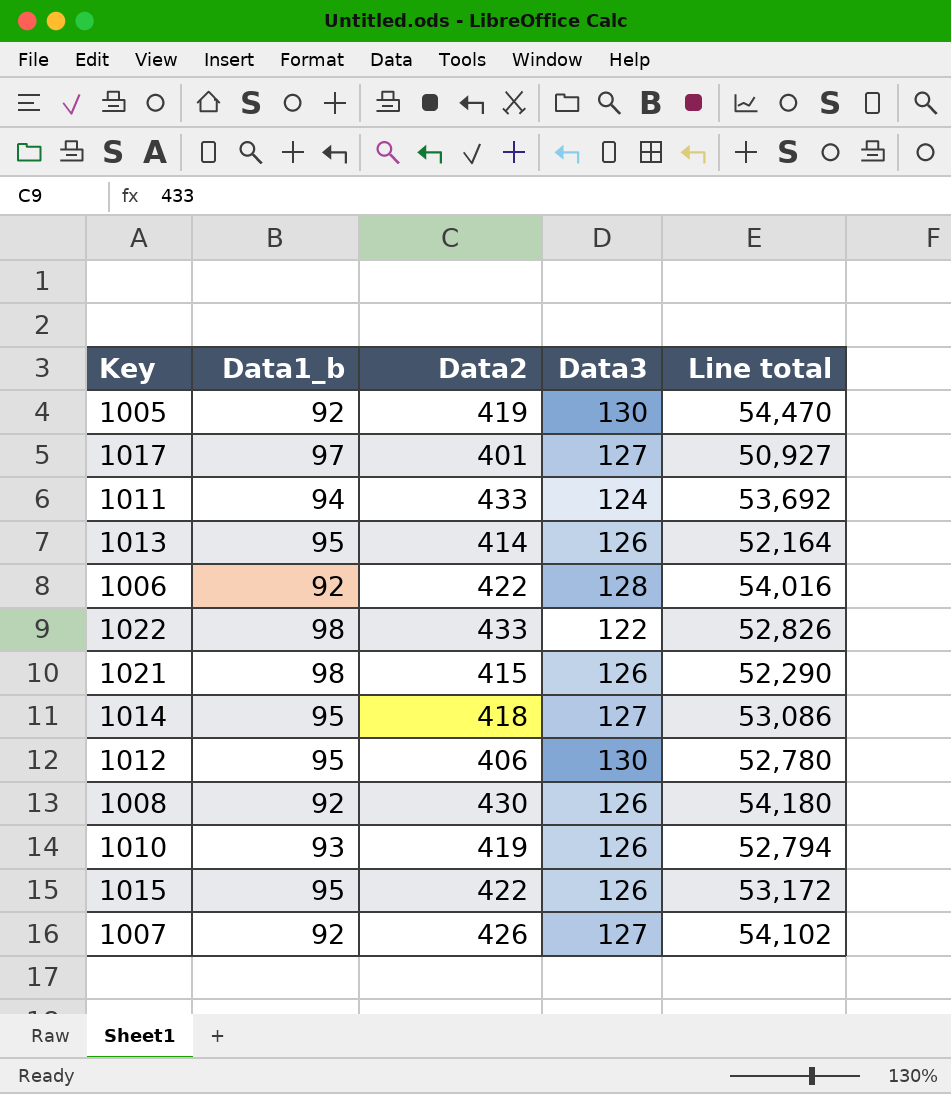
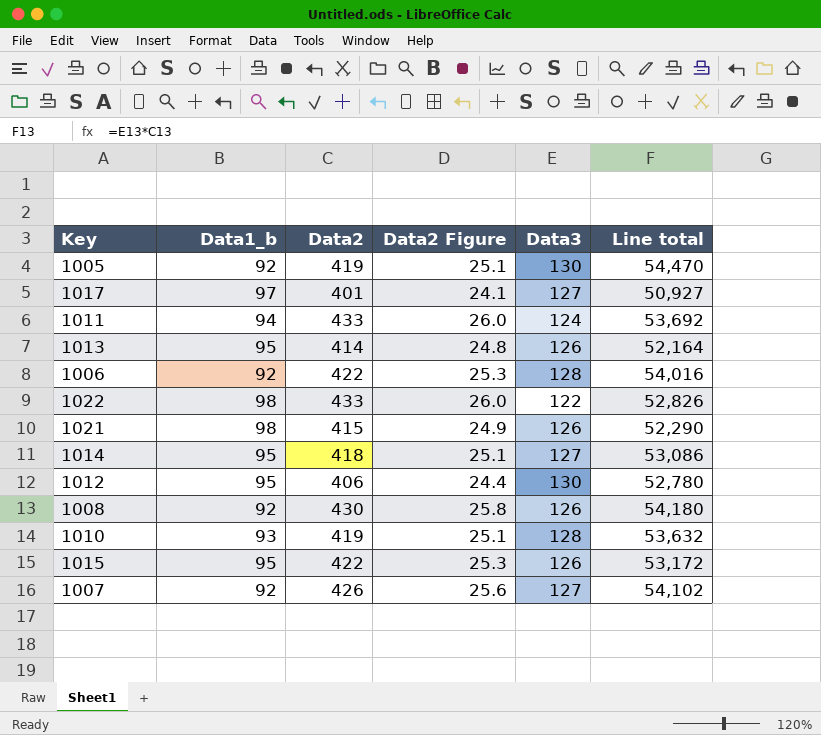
column Data2 Figure | formula: none -> [Data2] * 0.06
1010 | Data3: 126 -> 128
1010 | Line total: 52,794 -> 53,632

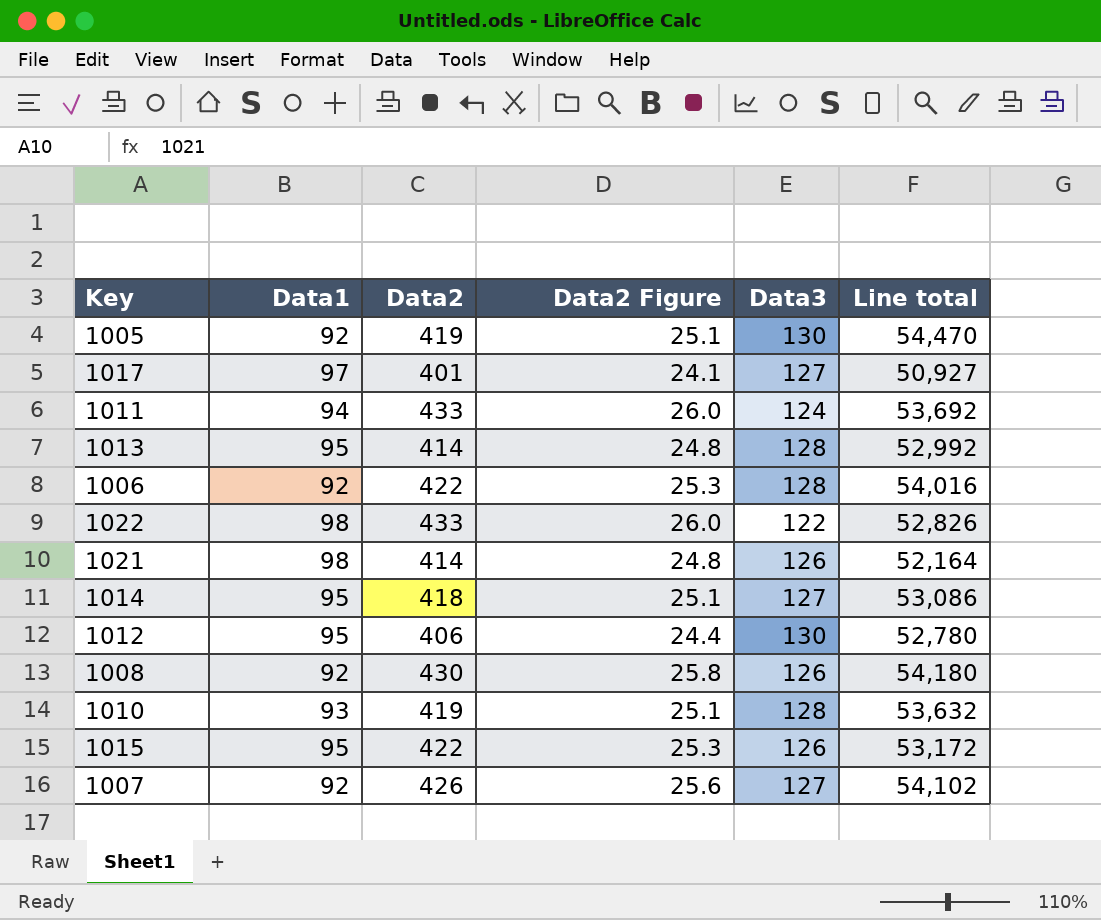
column name: Data1_b -> Data1
1013 | Data3: 126 -> 128
1013 | Line total: 52,164 -> 52,992
1021 | Data2: 415 -> 414
1021 | Data2 Figure: 24.9 -> 24.8
1021 | Line total: 52,290 -> 52,164

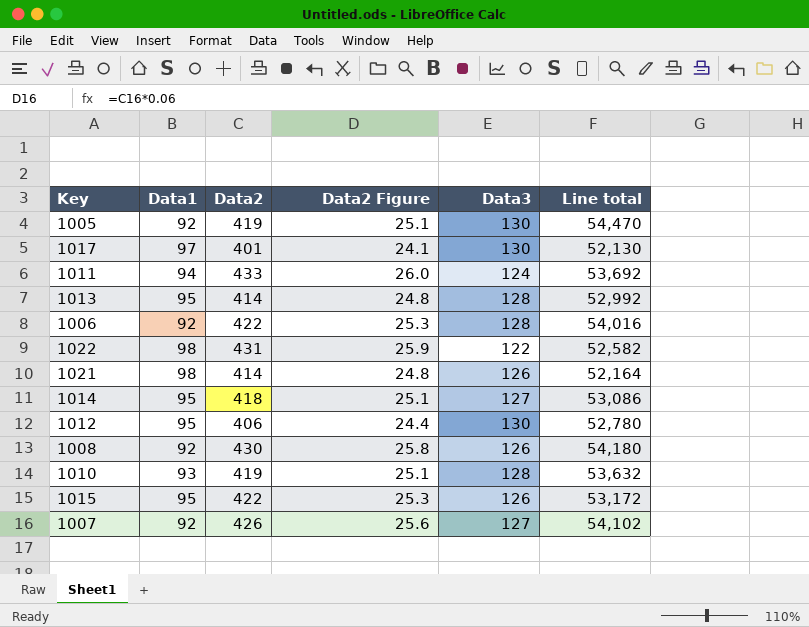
1017 | Data3: 127 -> 130
1017 | Line total: 50,927 -> 52,130
1022 | Data2: 433 -> 431
1022 | Data2 Figure: 26.0 -> 25.9
1022 | Line total: 52,826 -> 52,582

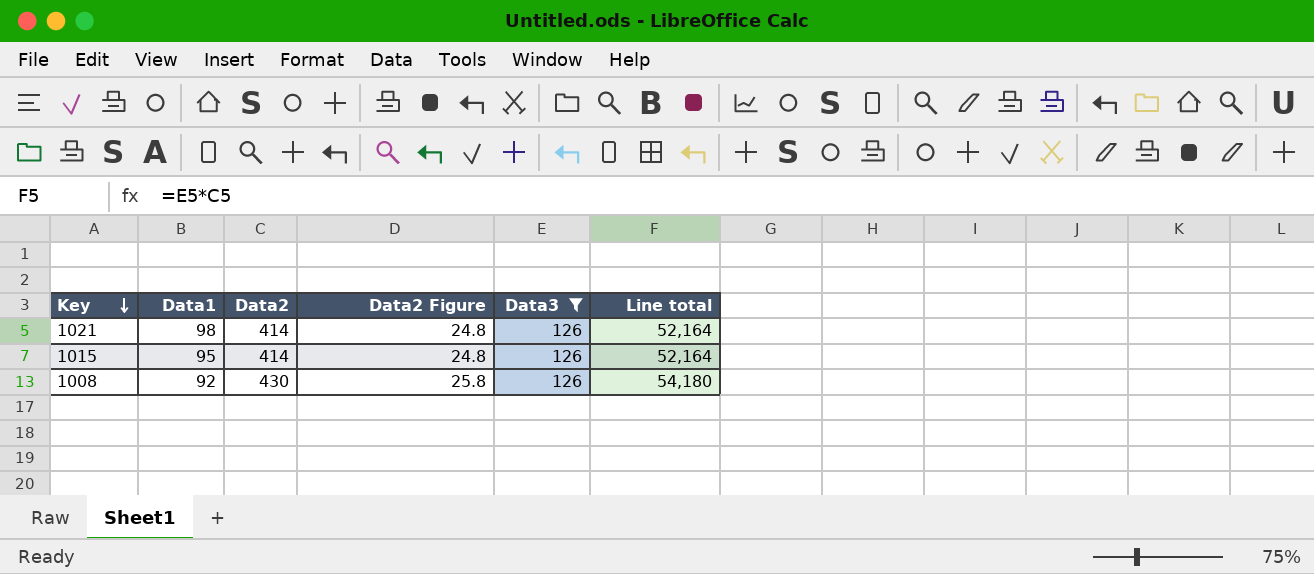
filter: none -> Data3 = 126
row order: none -> Key descending
1015 | Data2: 422 -> 414
1015 | Data2 Figure: 25.3 -> 24.8
1015 | Line total: 53,172 -> 52,164

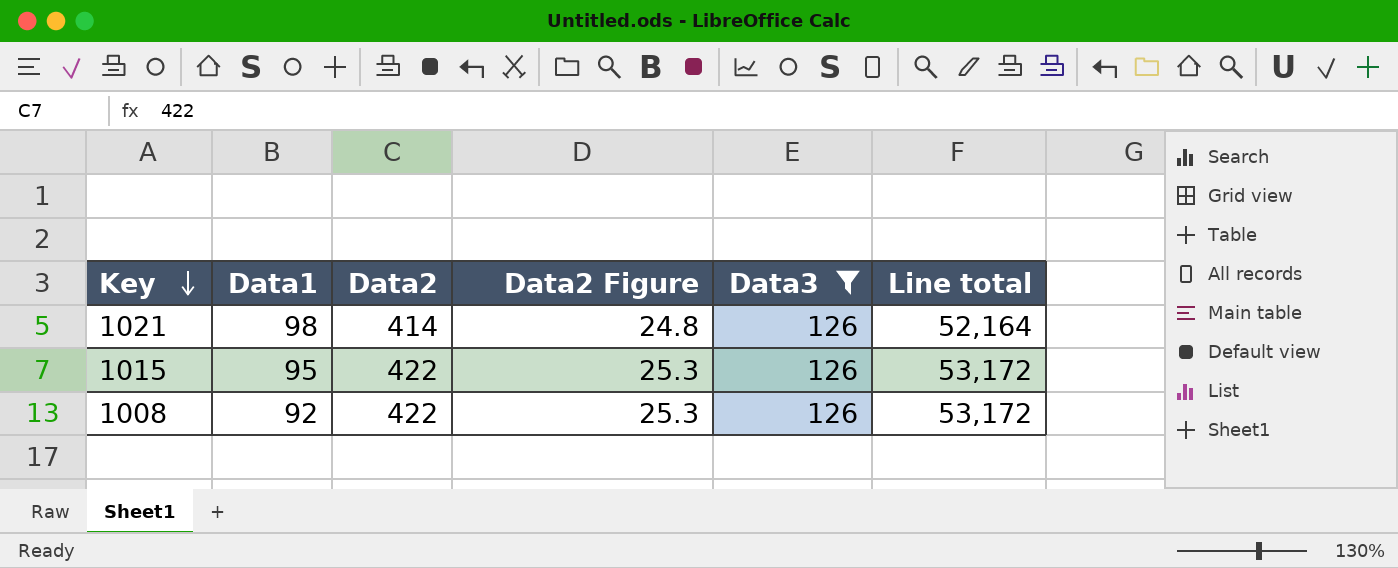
1015 | Data2: 414 -> 422
1015 | Data2 Figure: 24.8 -> 25.3
1015 | Line total: 52,164 -> 53,172
1008 | Data2: 430 -> 422
1008 | Data2 Figure: 25.8 -> 25.3
1008 | Line total: 54,180 -> 53,172

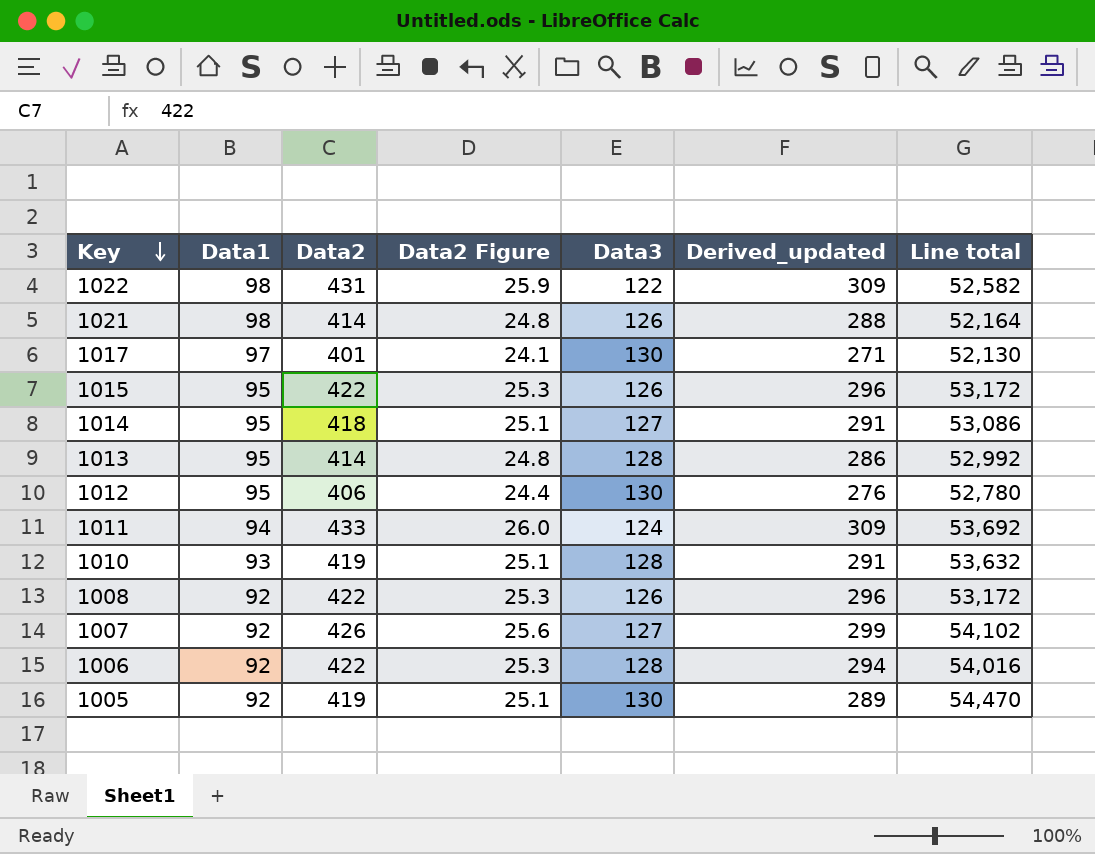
filter: Data3 = 126 -> none
column Derived_updated | formula: none -> [Data2] - [Data3]

